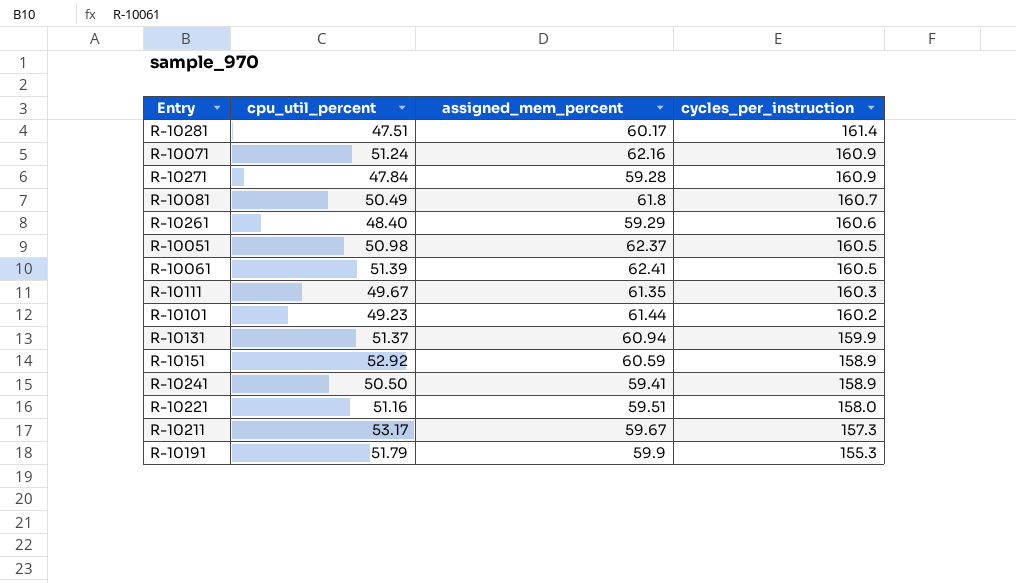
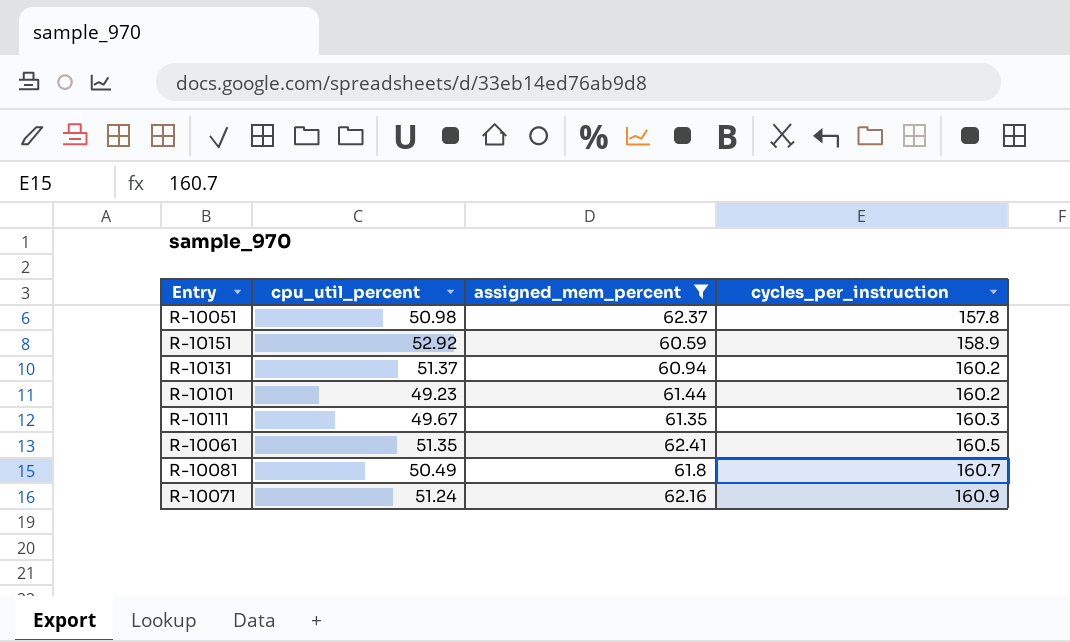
filter: none -> assigned_mem_percent >= 60.59
row order: cycles_per_instruction descending -> cycles_per_instruction ascending
R-10051 | cycles_per_instruction: 160.5 -> 157.8
R-10131 | cycles_per_instruction: 159.9 -> 160.2
R-10061 | cpu_util_percent: 51.39 -> 51.35

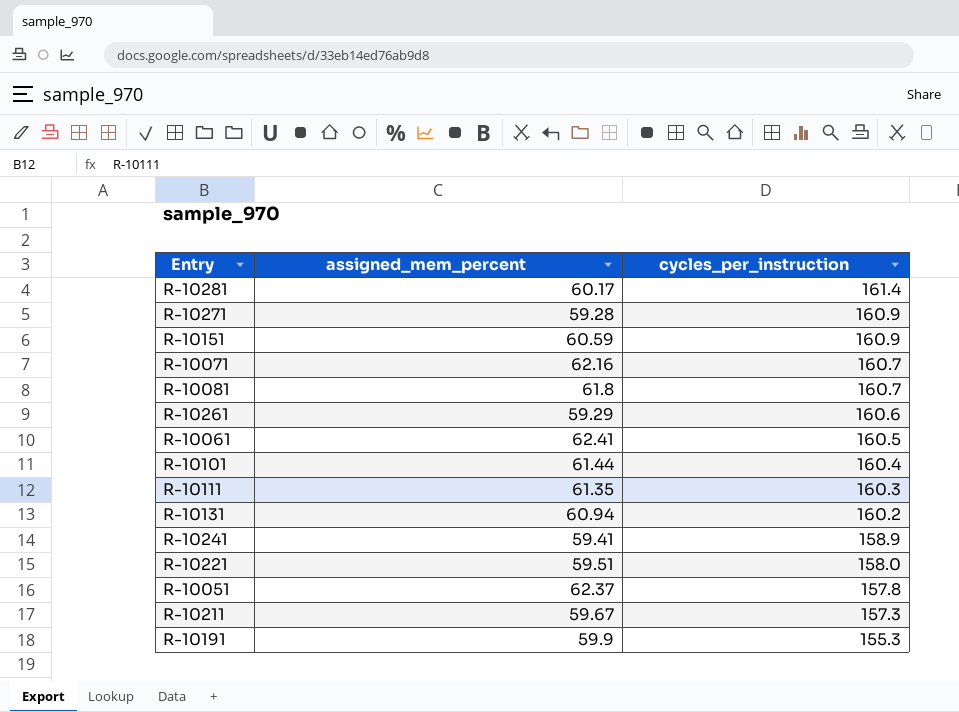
filter: assigned_mem_percent >= 60.59 -> none
row order: cycles_per_instruction ascending -> cycles_per_instruction descending
column cpu_util_percent | position: 2 -> none
R-10151 | cycles_per_instruction: 158.9 -> 160.9
R-10071 | cycles_per_instruction: 160.9 -> 160.7
R-10101 | cycles_per_instruction: 160.2 -> 160.4

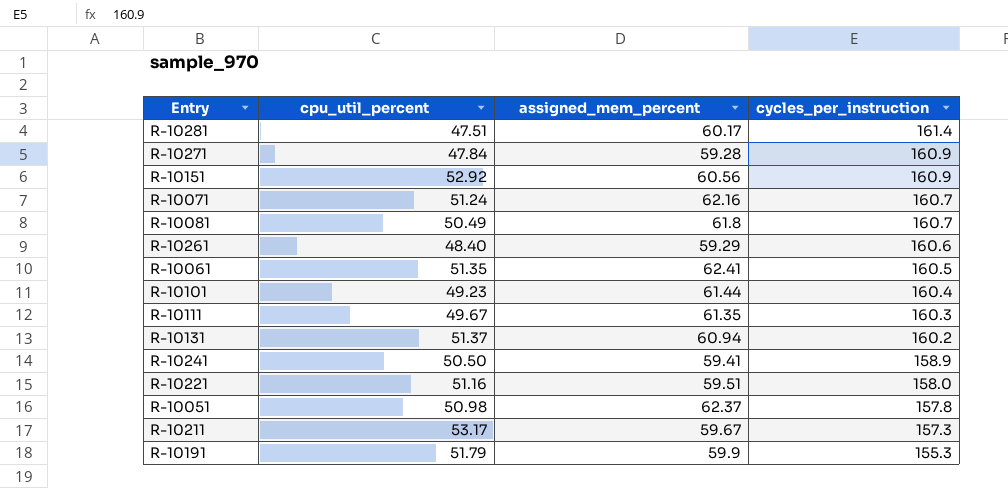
column cpu_util_percent | position: none -> 2
R-10151 | assigned_mem_percent: 60.59 -> 60.56

